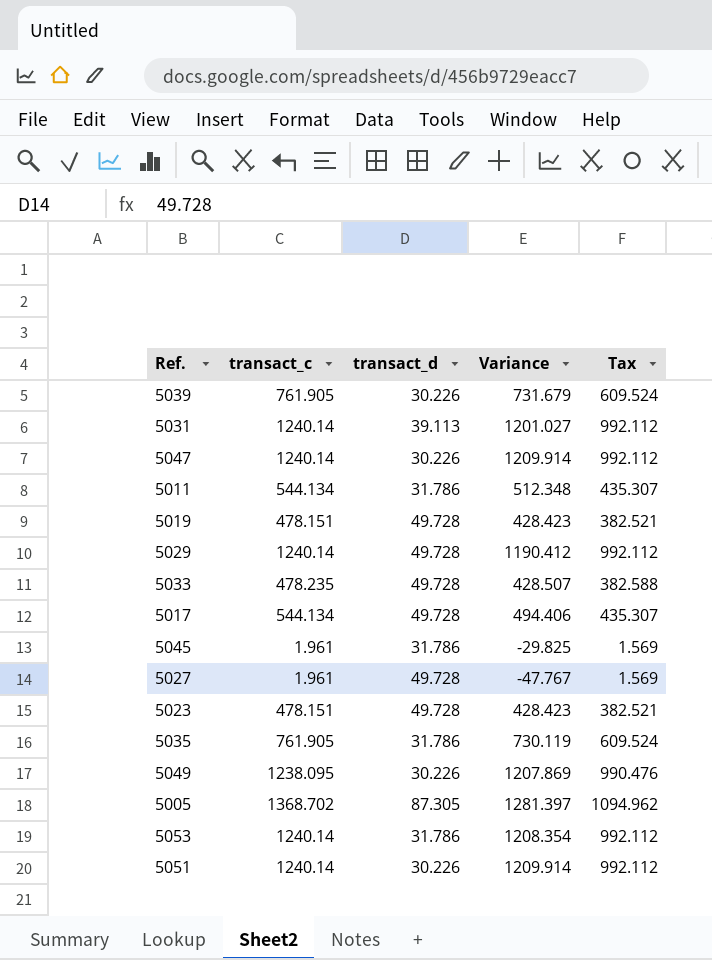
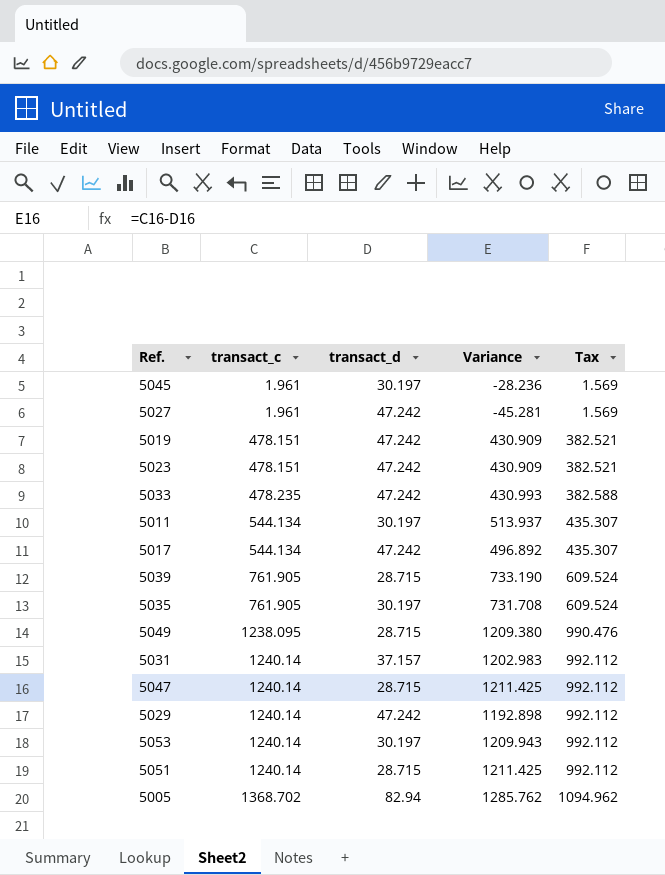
row order: none -> transact_c ascending
5045 | transact_d: 31.786 -> 30.197
5045 | Variance: -29.825 -> -28.236
5027 | transact_d: 49.728 -> 47.242
5027 | Variance: -47.767 -> -45.281
5019 | transact_d: 49.728 -> 47.242
5019 | Variance: 428.423 -> 430.909
5023 | transact_d: 49.728 -> 47.242
5023 | Variance: 428.423 -> 430.909
5033 | transact_d: 49.728 -> 47.242
5033 | Variance: 428.507 -> 430.993
5011 | transact_d: 31.786 -> 30.197
5011 | Variance: 512.348 -> 513.937
5017 | transact_d: 49.728 -> 47.242
5017 | Variance: 494.406 -> 496.892
5039 | transact_d: 30.226 -> 28.715
5039 | Variance: 731.679 -> 733.190
5035 | transact_d: 31.786 -> 30.197
5035 | Variance: 730.119 -> 731.708
5049 | transact_d: 30.226 -> 28.715
5049 | Variance: 1207.869 -> 1209.380
5031 | transact_d: 39.113 -> 37.157
5031 | Variance: 1201.027 -> 1202.983
5047 | transact_d: 30.226 -> 28.715
5047 | Variance: 1209.914 -> 1211.425
5029 | transact_d: 49.728 -> 47.242
5029 | Variance: 1190.412 -> 1192.898
5053 | transact_d: 31.786 -> 30.197
5053 | Variance: 1208.354 -> 1209.943
5051 | transact_d: 30.226 -> 28.715
5051 | Variance: 1209.914 -> 1211.425
5005 | transact_d: 87.305 -> 82.94
5005 | Variance: 1281.397 -> 1285.762

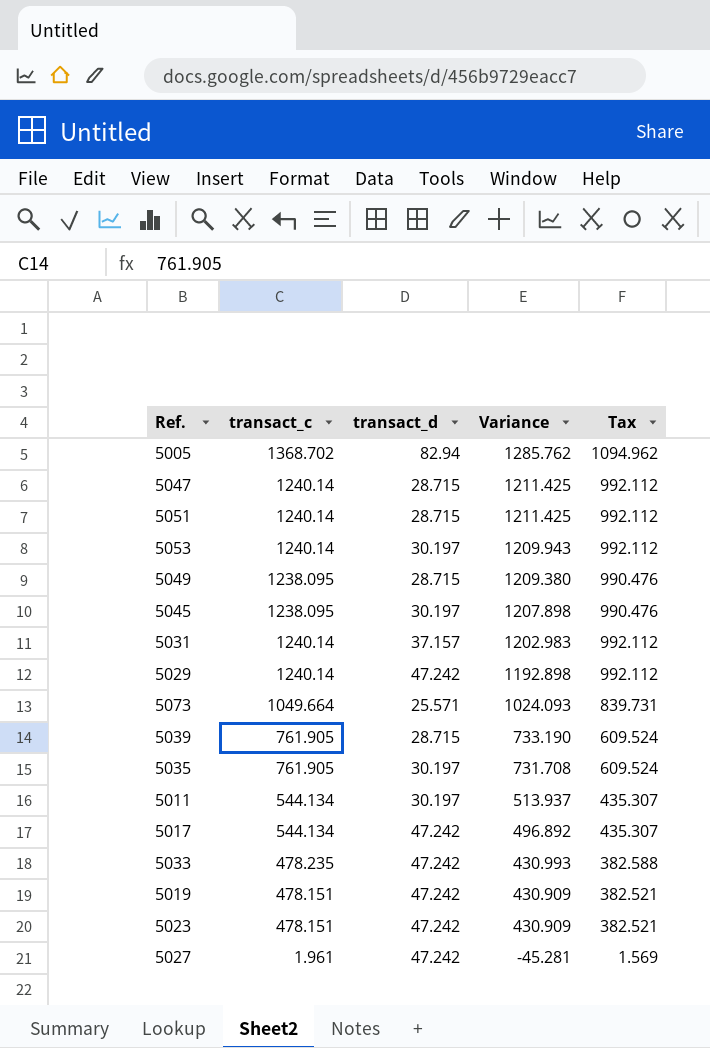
row order: transact_c ascending -> Variance descending
5045 | transact_c: 1.961 -> 1238.095
5045 | Variance: -28.236 -> 1207.898
5045 | Tax: 1.569 -> 990.476
row 5073: none -> 1049.664 | 25.571 | 1024.093 | 839.731

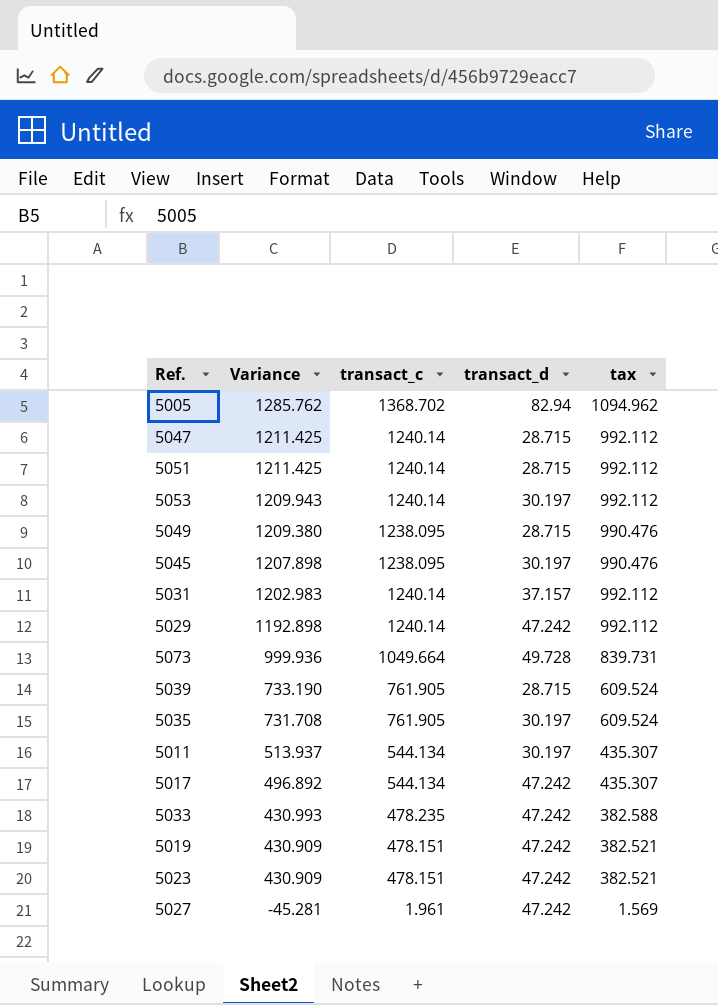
column Variance | position: 4 -> 2
column name: Tax -> tax
5073 | Variance: 1024.093 -> 999.936
5073 | transact_d: 25.571 -> 49.728

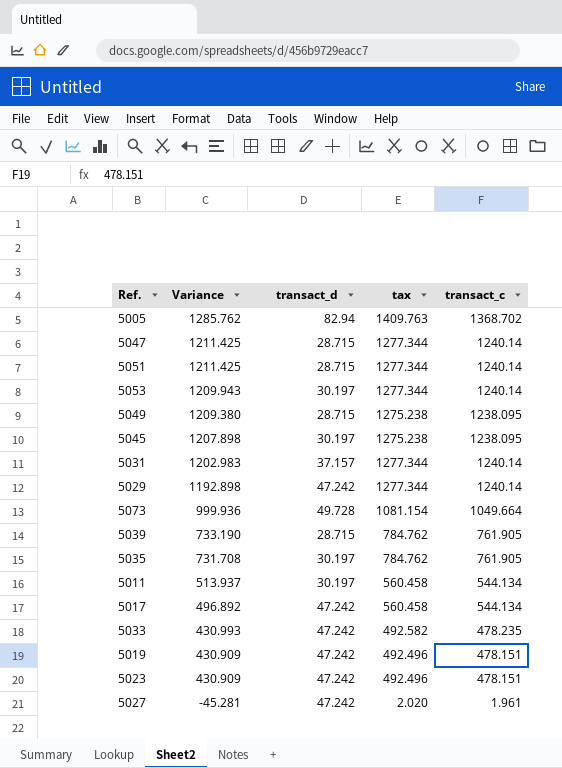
column tax | formula: [transact_c] * 0.8 -> [transact_c] * 1.03
column transact_c | position: 3 -> 5

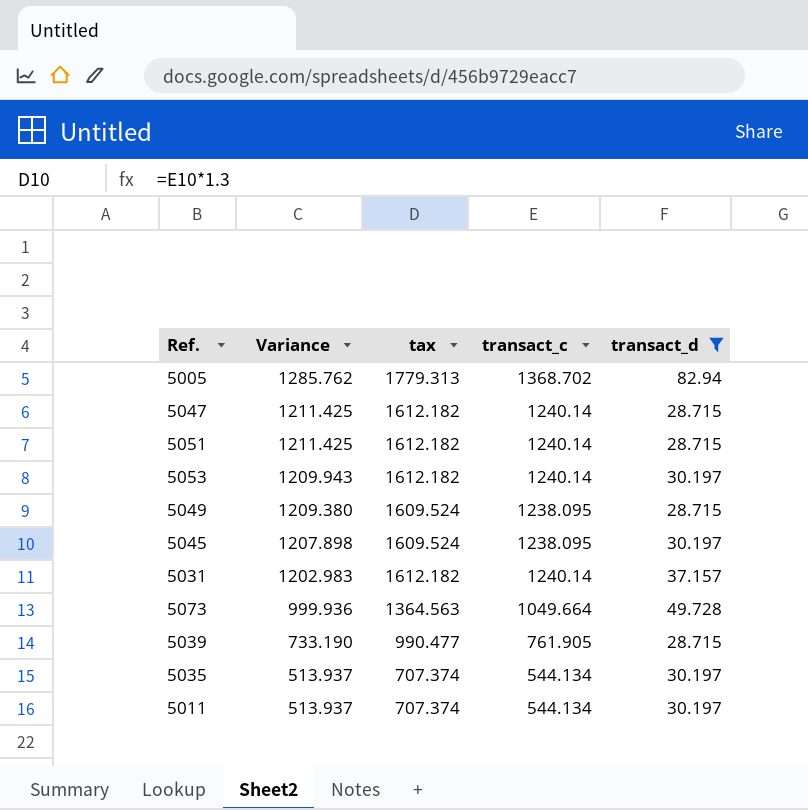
filter: none -> transact_d != 47.242
column tax | formula: [transact_c] * 1.03 -> [transact_c] * 1.3
column transact_d | position: 3 -> 5
5035 | Variance: 731.708 -> 513.937
5035 | transact_c: 761.905 -> 544.134

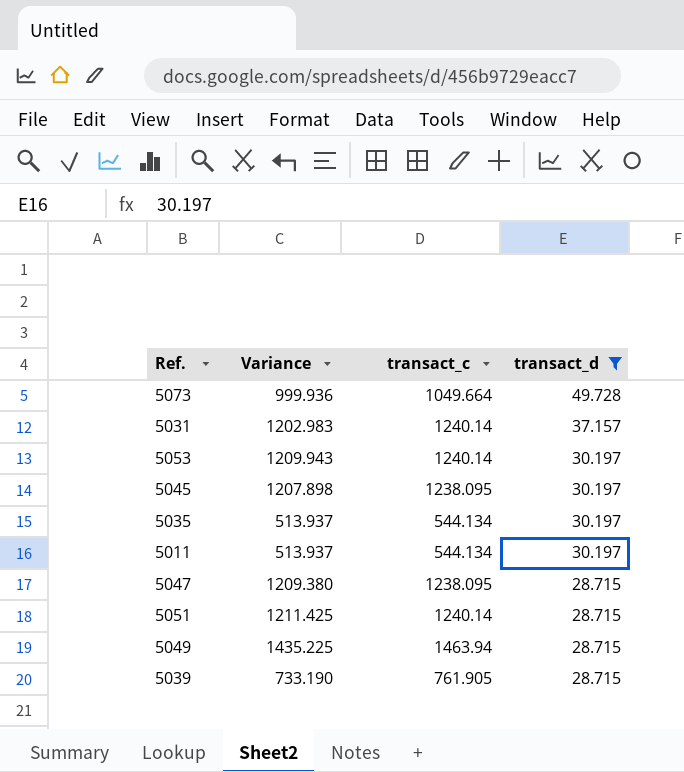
row order: Variance descending -> transact_d descending
column tax | formula: [transact_c] * 1.3 -> none
row 5005: 1285.762 | 1779.313 | 1368.702 | 82.94 -> none
5047 | Variance: 1211.425 -> 1209.380
5047 | transact_c: 1240.14 -> 1238.095
5049 | Variance: 1209.380 -> 1435.225
5049 | transact_c: 1238.095 -> 1463.94

